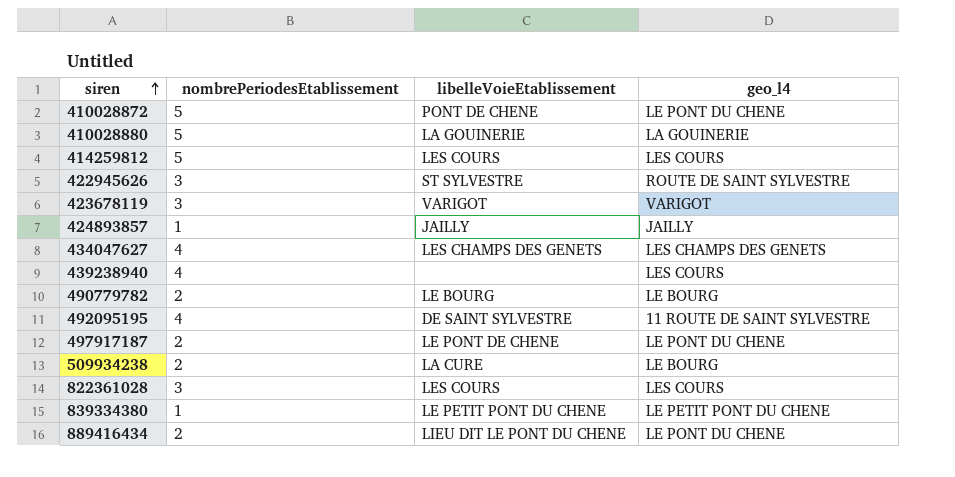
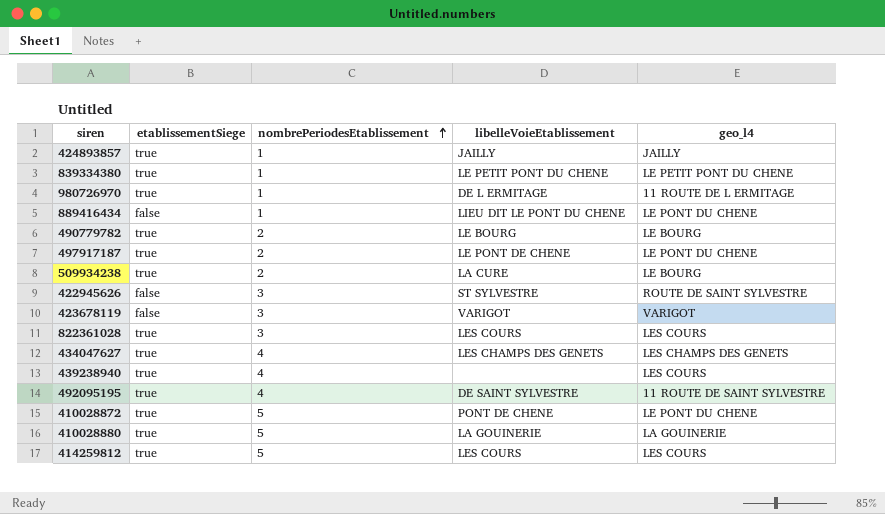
row order: siren ascending -> nombrePeriodesEtablissement ascending
column etablissementSiege | position: none -> 2
row 980726970: none -> true | 1 | DE L ERMITAGE | 11 ROUTE DE L ERMITAGE
889416434 | nombrePeriodesEtablissement: 2 -> 1

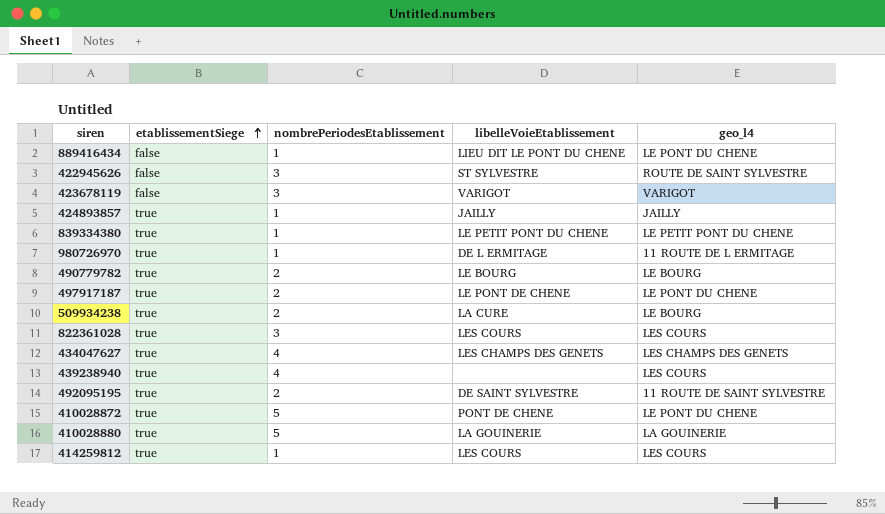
row order: nombrePeriodesEtablissement ascending -> etablissementSiege ascending
492095195 | nombrePeriodesEtablissement: 4 -> 2
414259812 | nombrePeriodesEtablissement: 5 -> 1

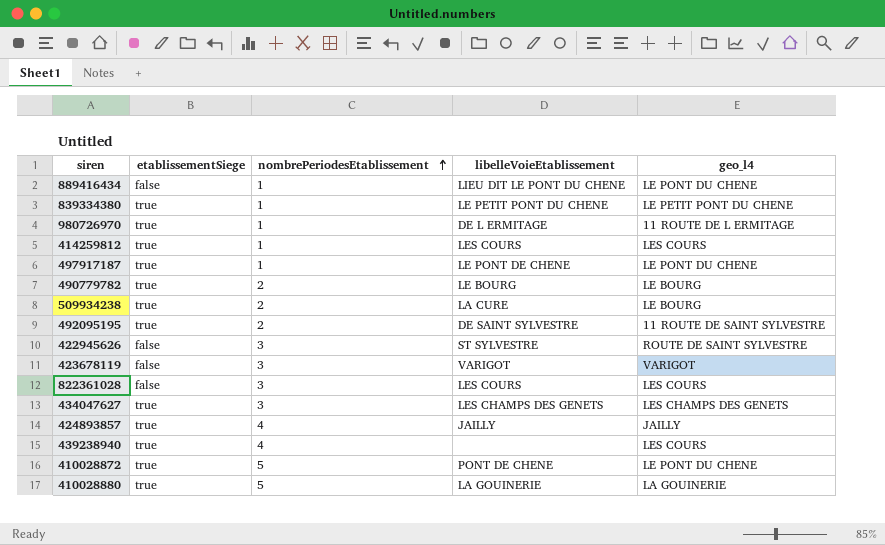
row order: etablissementSiege ascending -> nombrePeriodesEtablissement ascending
497917187 | nombrePeriodesEtablissement: 2 -> 1
822361028 | etablissementSiege: true -> false
434047627 | nombrePeriodesEtablissement: 4 -> 3
424893857 | nombrePeriodesEtablissement: 1 -> 4

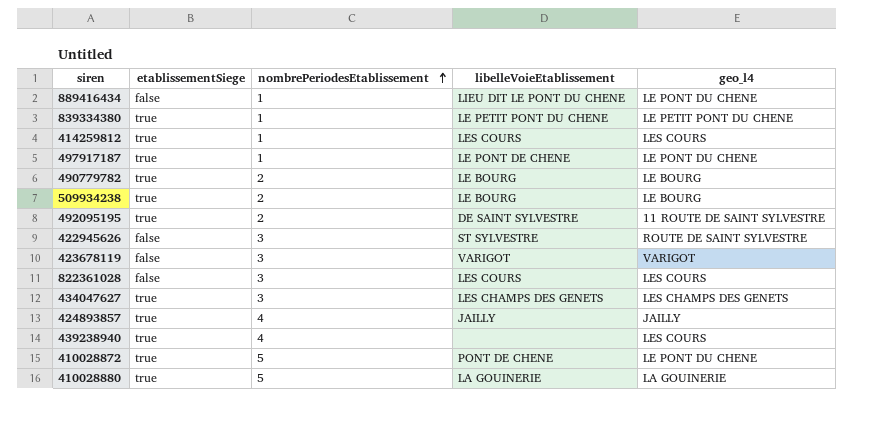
row 980726970: true | 1 | DE L ERMITAGE | 11 ROUTE DE L ERMITAGE -> none
509934238 | libelleVoieEtablissement: LA CURE -> LE BOURG

